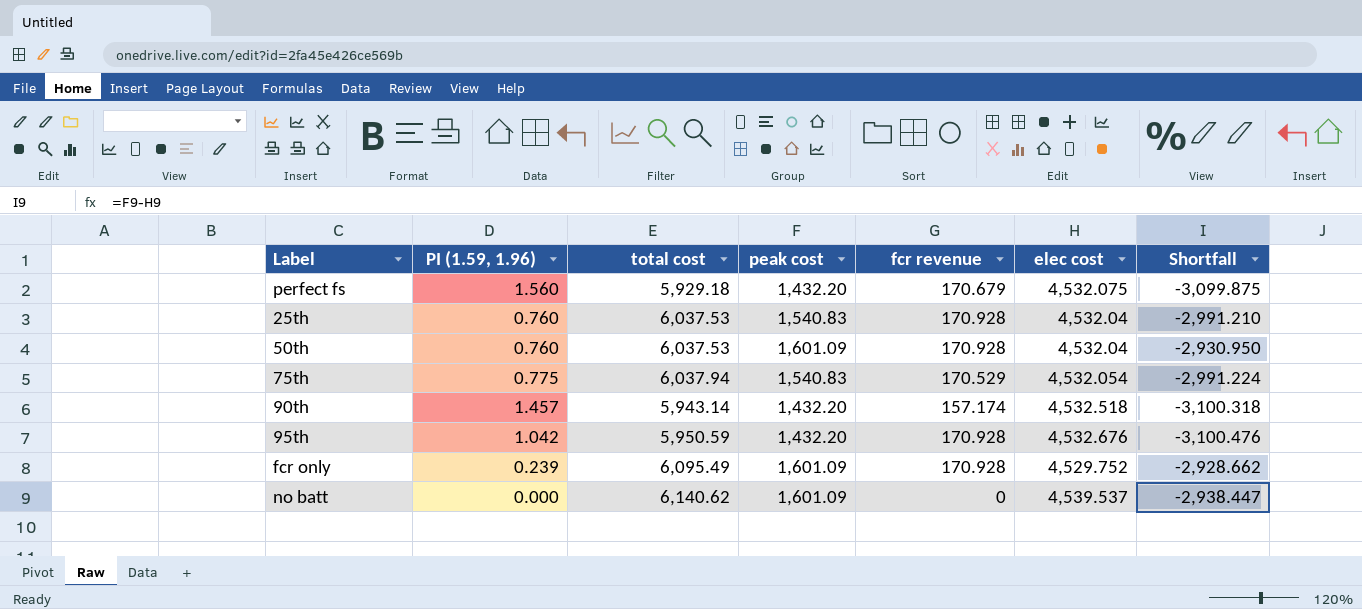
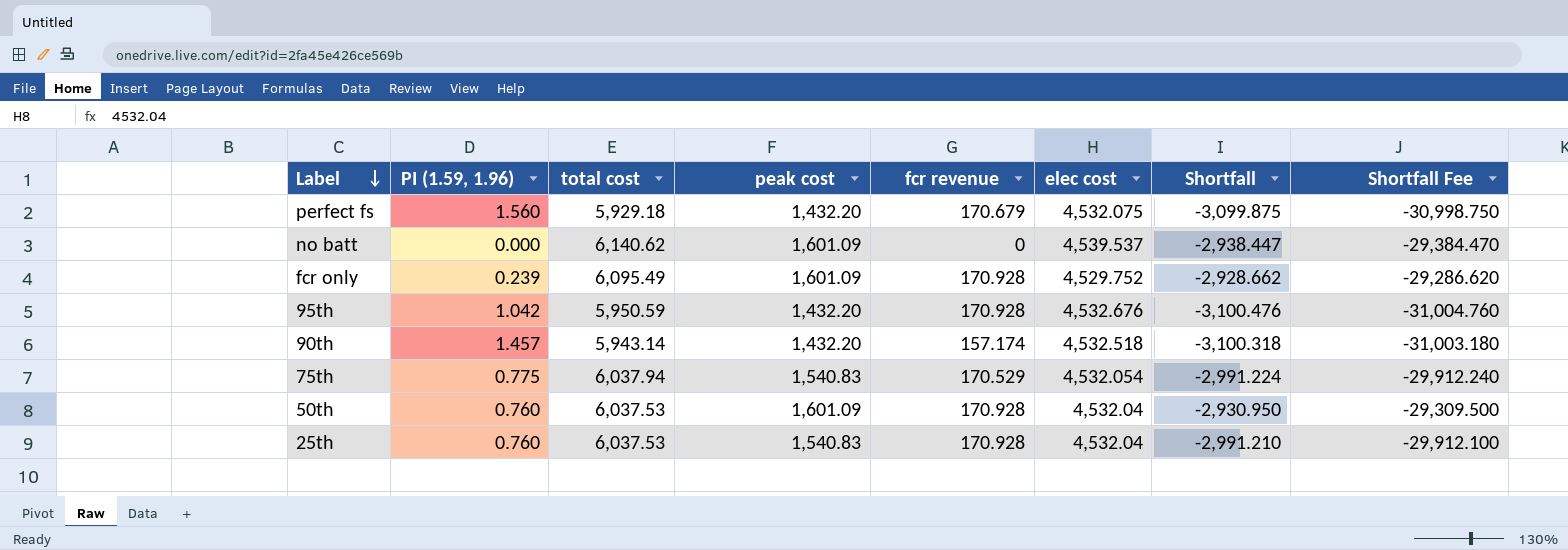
row order: none -> Label descending
column Shortfall Fee | formula: none -> [Shortfall] * 10

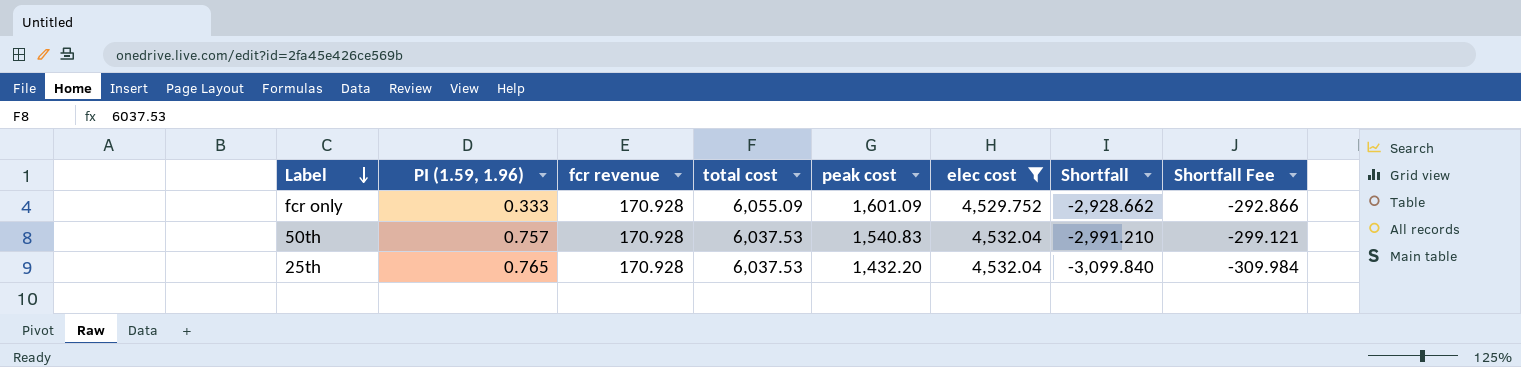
filter: none -> elec cost <= 4,532.04
column fcr revenue | position: 5 -> 3
column Shortfall Fee | formula: [Shortfall] * 10 -> [Shortfall] * 0.1
fcr only | PI (1.59, 1.96): 0.239 -> 0.333
fcr only | total cost: 6,095.49 -> 6,055.09
50th | PI (1.59, 1.96): 0.760 -> 0.757
50th | peak cost: 1,601.09 -> 1,540.83
50th | Shortfall: -2,930.950 -> -2,991.210
25th | PI (1.59, 1.96): 0.760 -> 0.765
25th | peak cost: 1,540.83 -> 1,432.20
25th | Shortfall: -2,991.210 -> -3,099.840

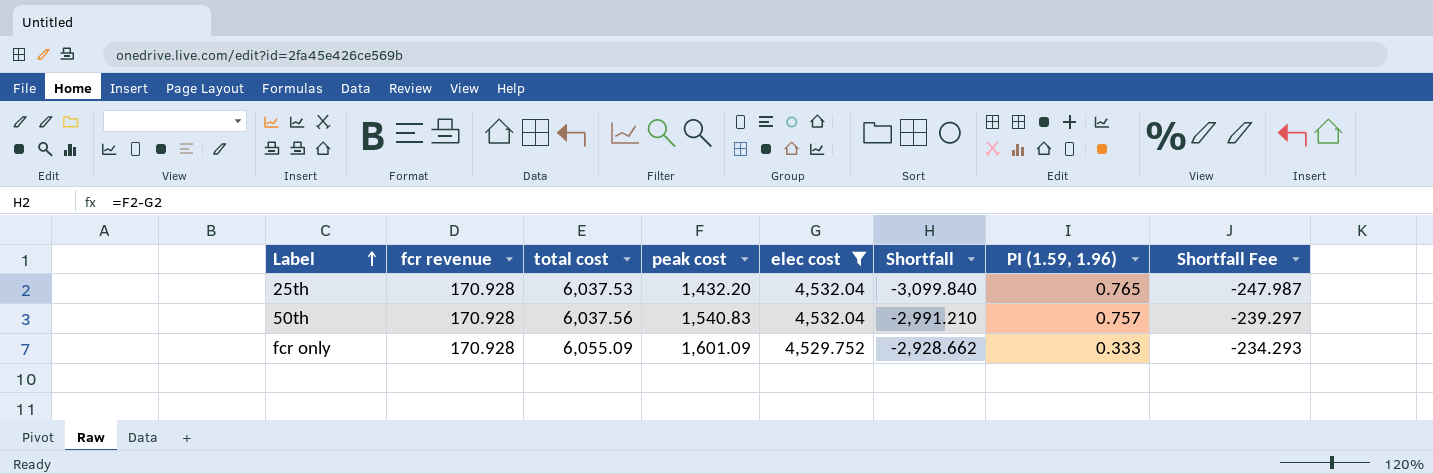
row order: Label descending -> Label ascending
column PI (1.59, 1.96) | position: 2 -> 7
column Shortfall Fee | formula: [Shortfall] * 0.1 -> [Shortfall] * 0.08
50th | total cost: 6,037.53 -> 6,037.56

